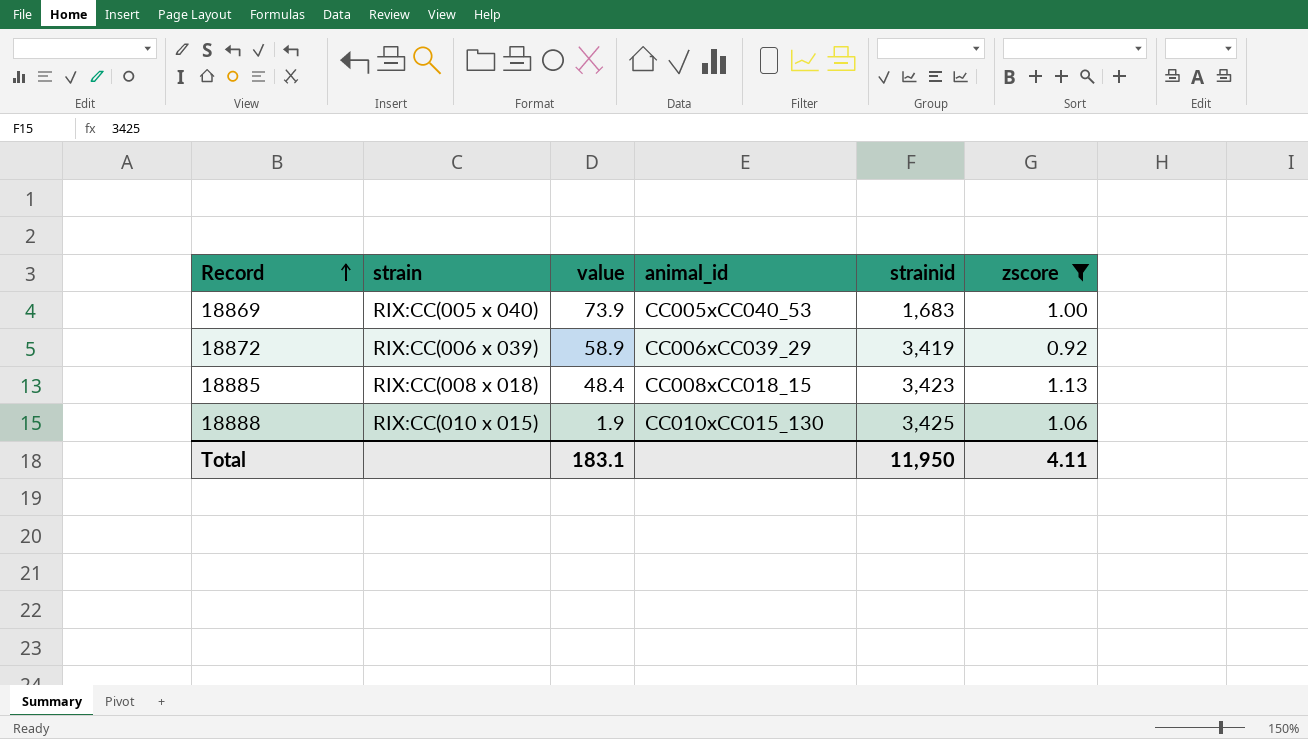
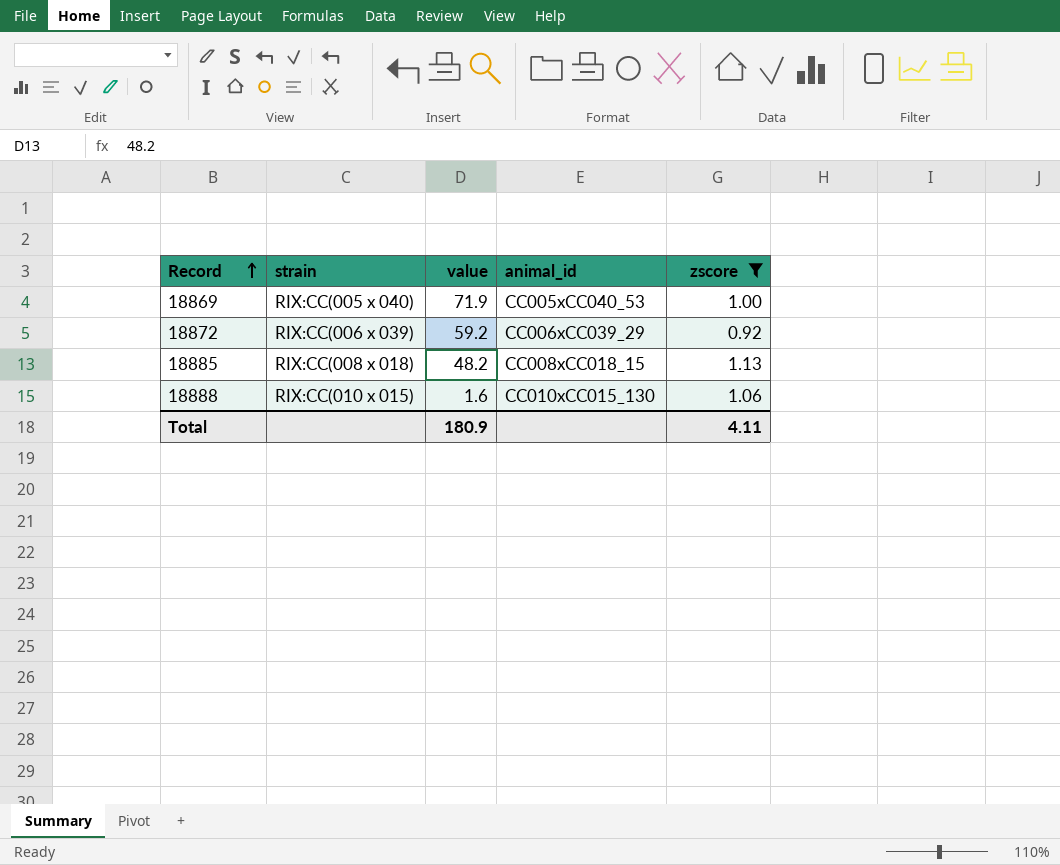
column strainid | position: 5 -> none
18869 | value: 73.9 -> 71.9
18872 | value: 58.9 -> 59.2
18885 | value: 48.4 -> 48.2
18888 | value: 1.9 -> 1.6
Total | value: 183.1 -> 180.9

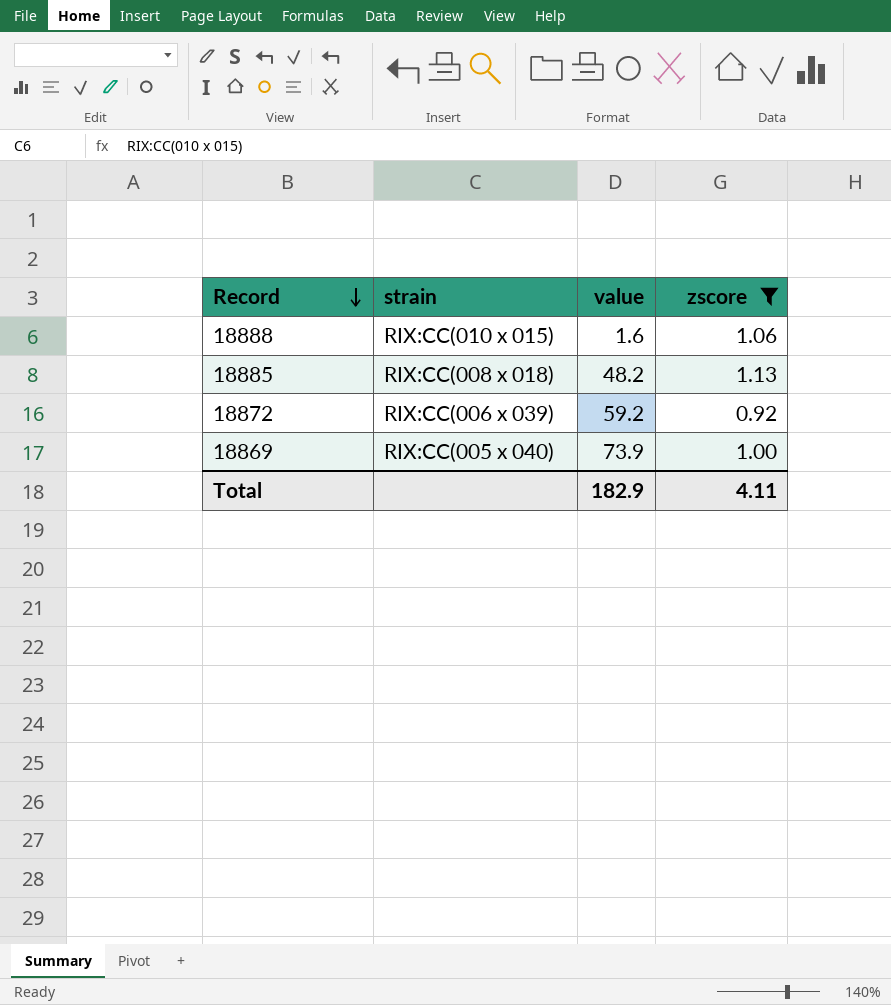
row order: Record ascending -> Record descending
column animal_id | position: 4 -> none
18869 | value: 71.9 -> 73.9
Total | value: 180.9 -> 182.9

